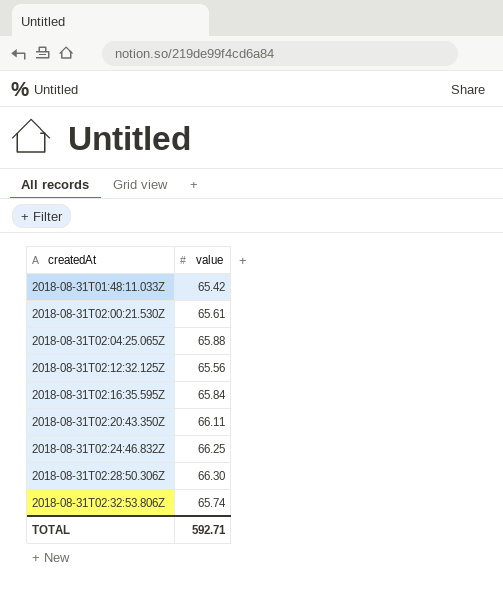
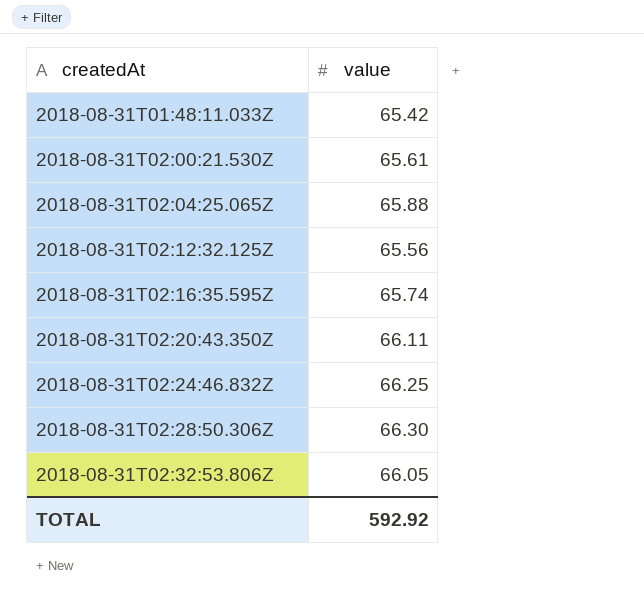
2018-08-31T02:16:35.595Z | value: 65.84 -> 65.74
2018-08-31T02:32:53.806Z | value: 65.74 -> 66.05
TOTAL | value: 592.71 -> 592.92

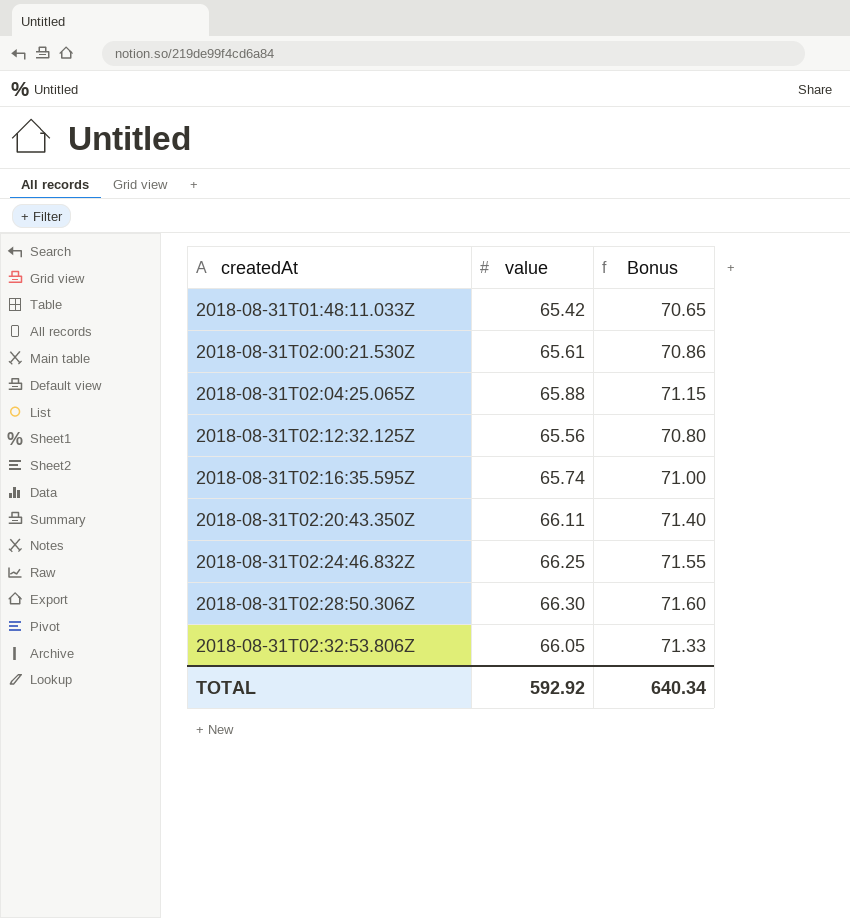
column Bonus | formula: none -> [value] * 1.08

